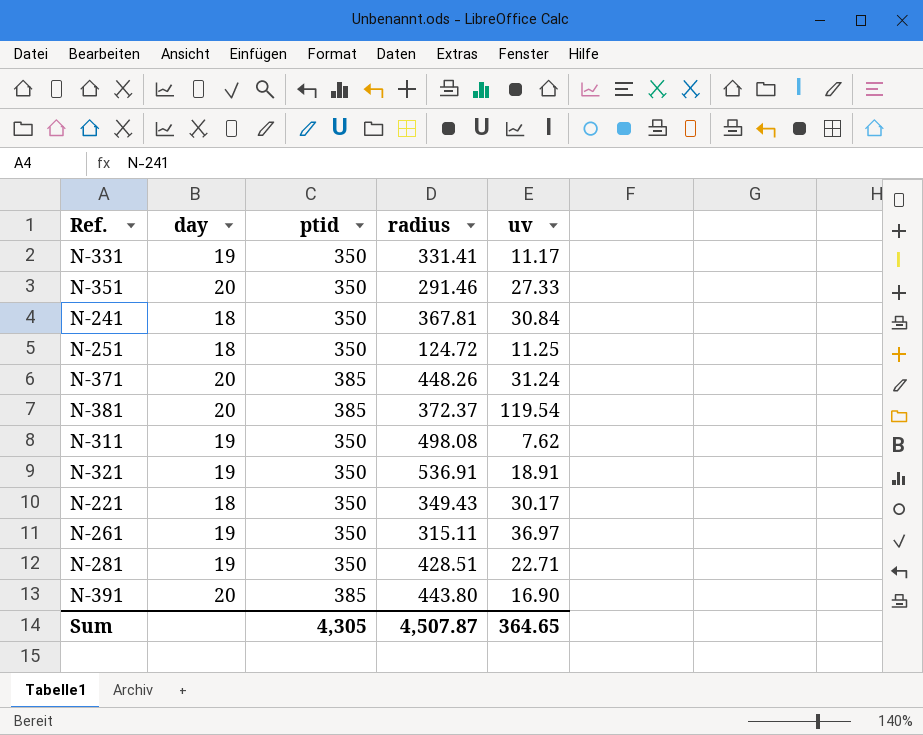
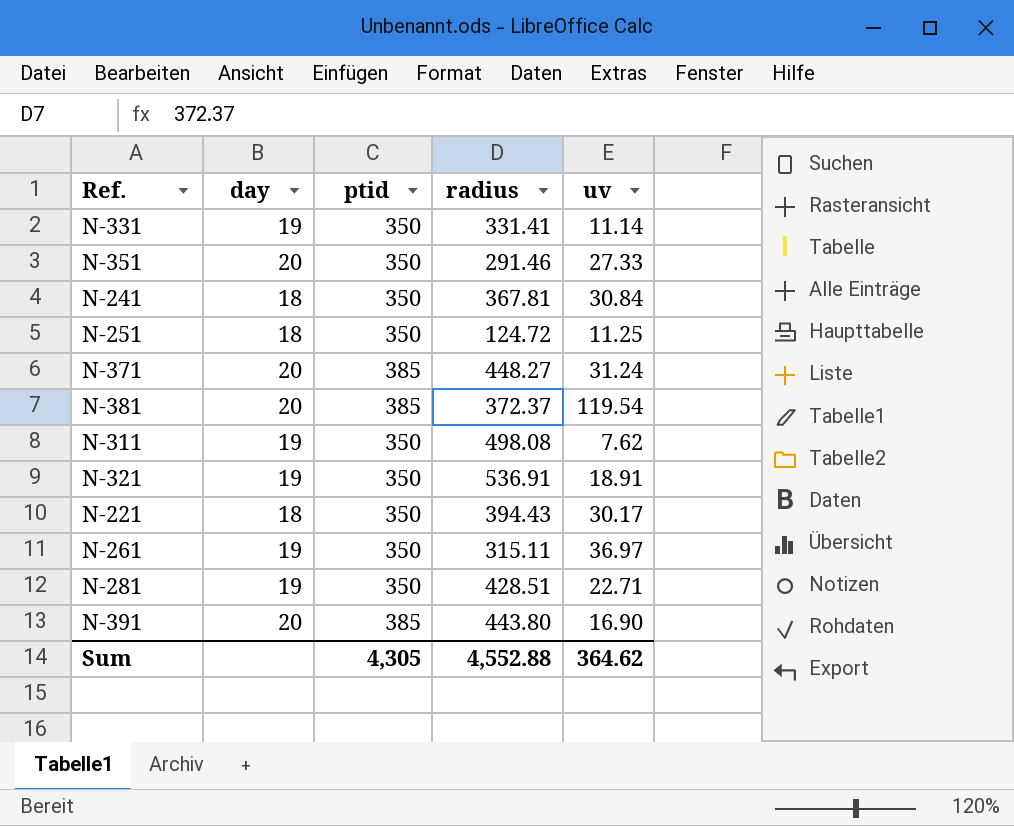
N-331 | uv: 11.17 -> 11.14
N-371 | radius: 448.26 -> 448.27
N-221 | radius: 349.43 -> 394.43
Sum | radius: 4,507.87 -> 4,552.88
Sum | uv: 364.65 -> 364.62

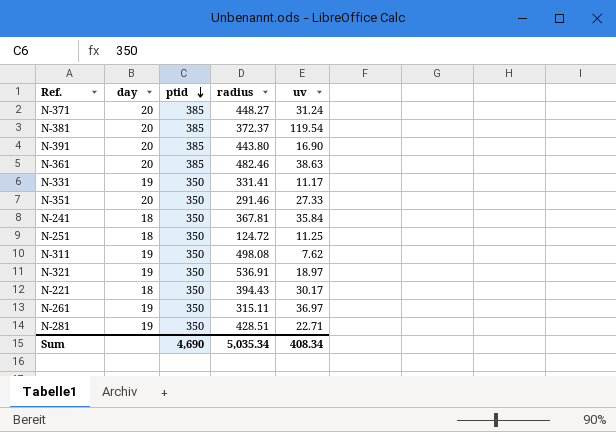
row order: none -> ptid descending
row N-361: none -> 20 | 385 | 482.46 | 38.63
N-331 | uv: 11.14 -> 11.17
N-241 | uv: 30.84 -> 35.84
N-321 | uv: 18.91 -> 18.97
Sum | ptid: 4,305 -> 4,690
Sum | radius: 4,552.88 -> 5,035.34
Sum | uv: 364.62 -> 408.34

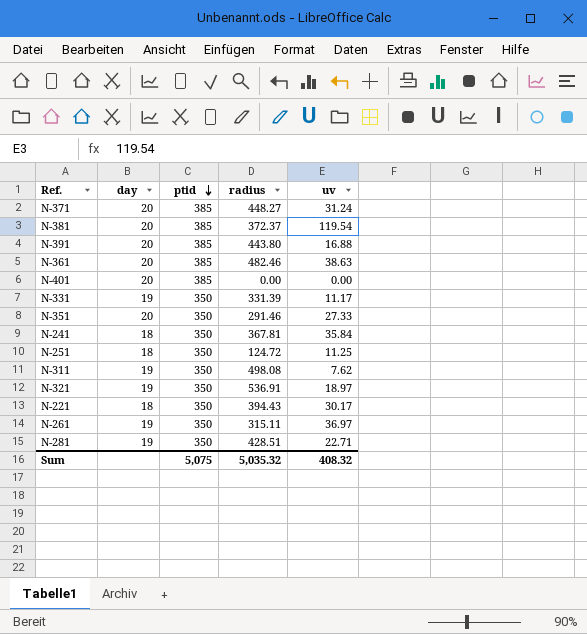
N-391 | uv: 16.90 -> 16.88
row N-401: none -> 20 | 385 | 0.00 | 0.00
N-331 | radius: 331.41 -> 331.39
Sum | ptid: 4,690 -> 5,075
Sum | radius: 5,035.34 -> 5,035.32
Sum | uv: 408.34 -> 408.32

